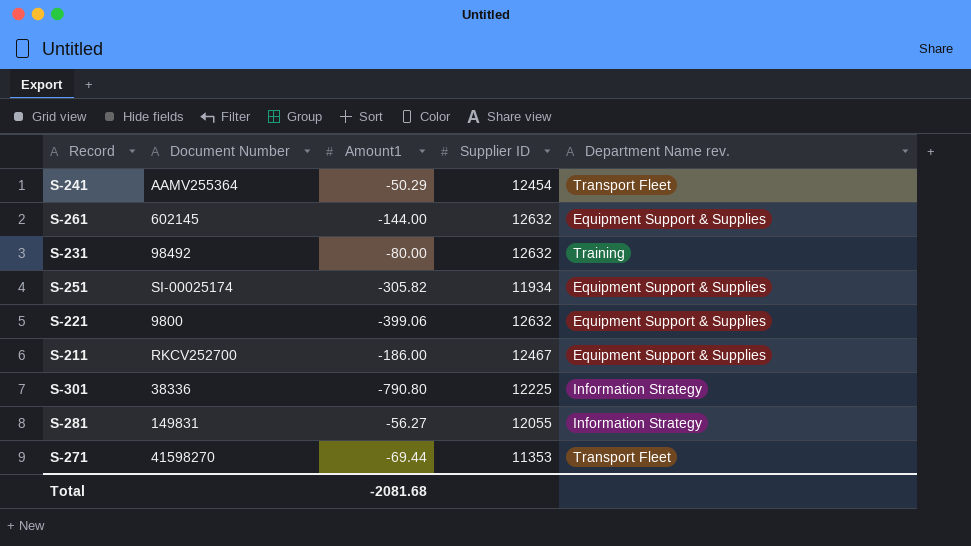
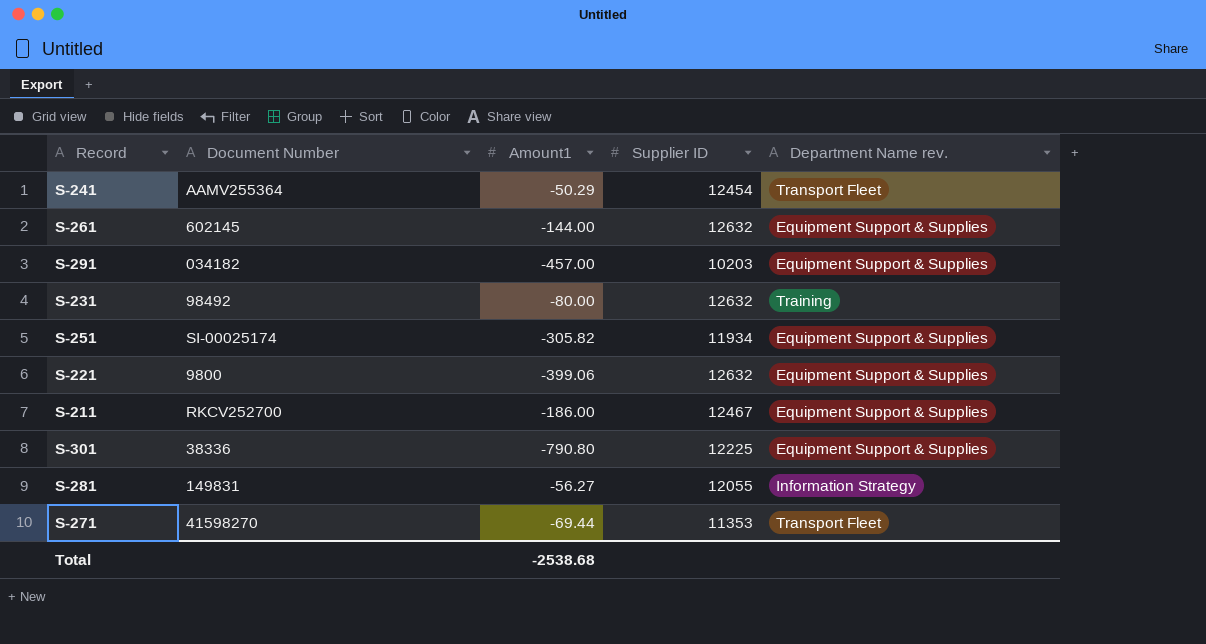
row S-291: none -> 034182 | -457.00 | 10203 | Equipment Support & Supplies
S-301 | Department Name rev.: Information Strategy -> Equipment Support & Supplies
Total | Amount1: -2081.68 -> -2538.68

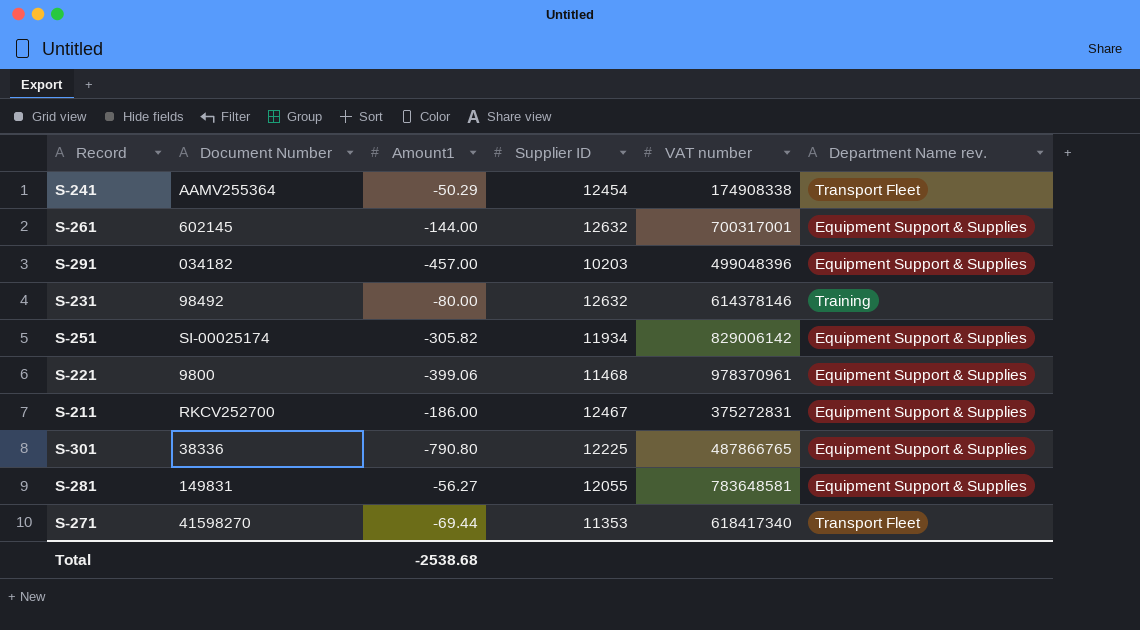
column VAT number | position: none -> 5
S-221 | Supplier ID: 12632 -> 11468
S-281 | Department Name rev.: Information Strategy -> Equipment Support & Supplies

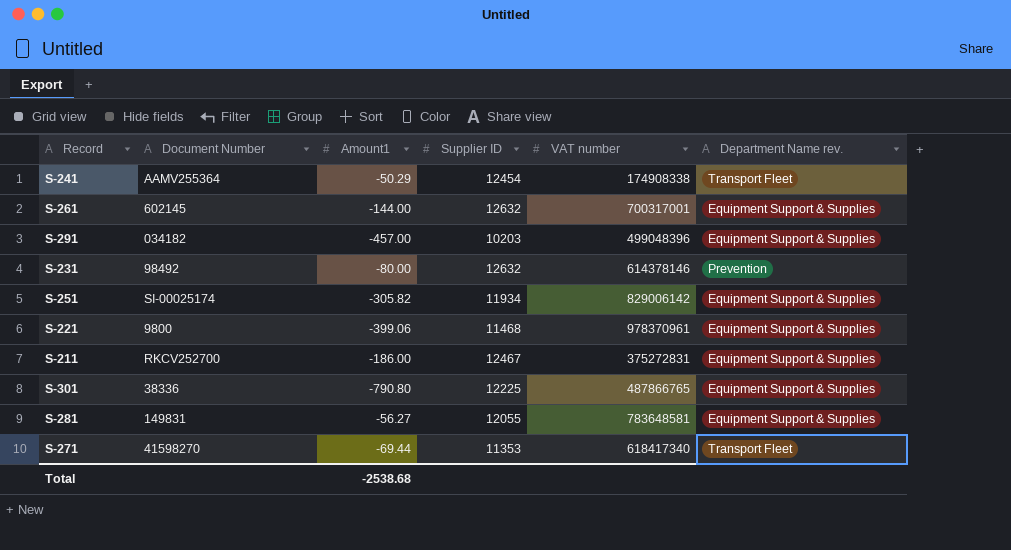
S-231 | Department Name rev.: Training -> Prevention

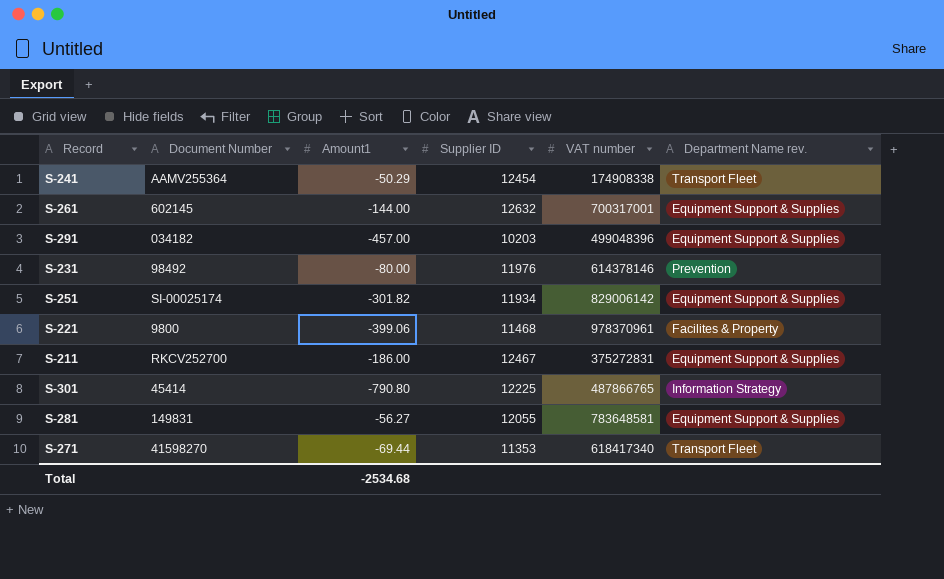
S-231 | Supplier ID: 12632 -> 11976
S-251 | Amount1: -305.82 -> -301.82
S-221 | Department Name rev.: Equipment Support & Supplies -> Facilites & Property
S-301 | Document Number: 38336 -> 45414
S-301 | Department Name rev.: Equipment Support & Supplies -> Information Strategy
Total | Amount1: -2538.68 -> -2534.68

